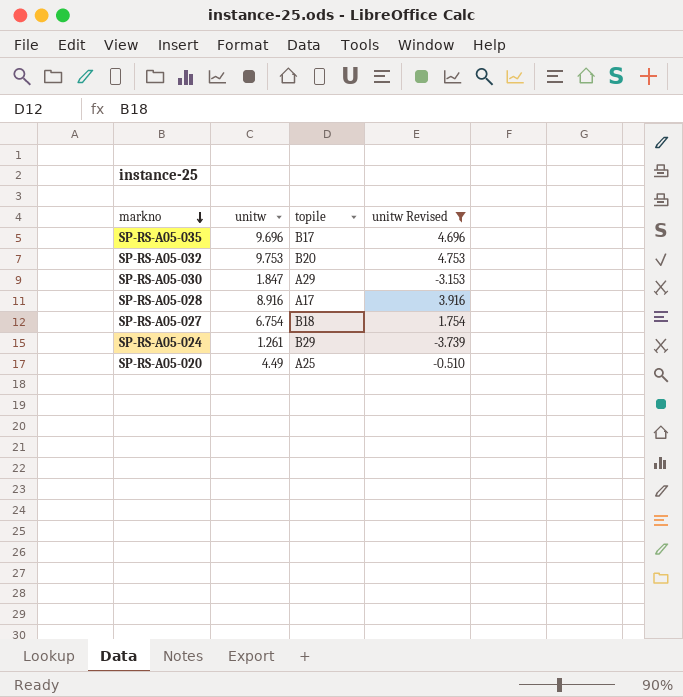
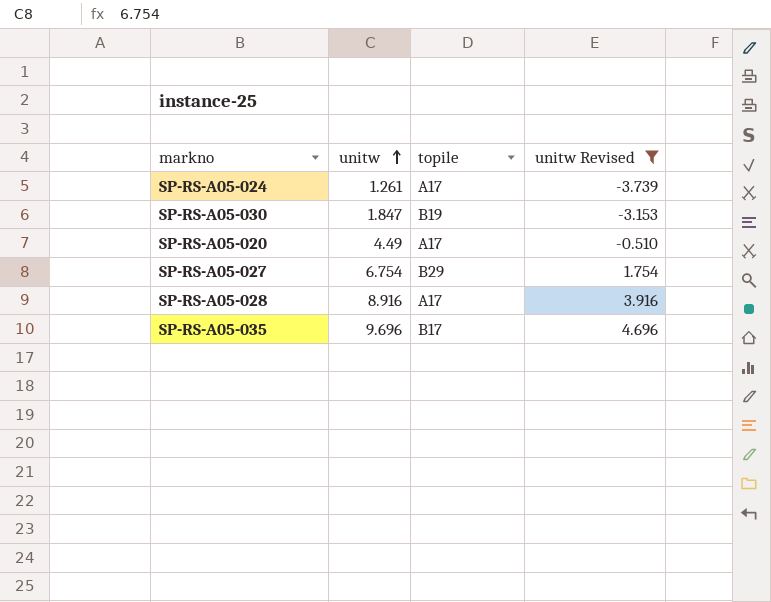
row order: markno descending -> unitw ascending
row SP-RS-A05-032: 9.753 | B20 | 4.753 -> none
SP-RS-A05-024 | topile: B29 -> A17
SP-RS-A05-030 | topile: A29 -> B19
SP-RS-A05-020 | topile: A25 -> A17
SP-RS-A05-027 | topile: B18 -> B29

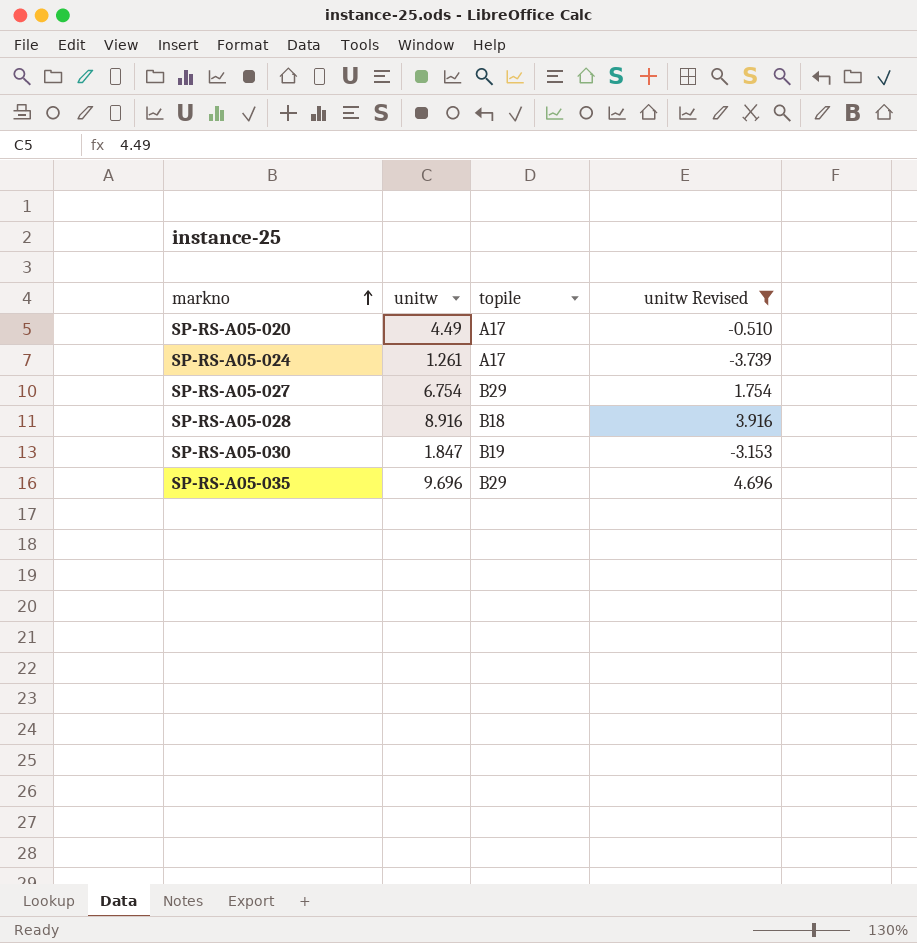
row order: unitw ascending -> markno ascending
SP-RS-A05-028 | topile: A17 -> B18
SP-RS-A05-035 | topile: B17 -> B29

